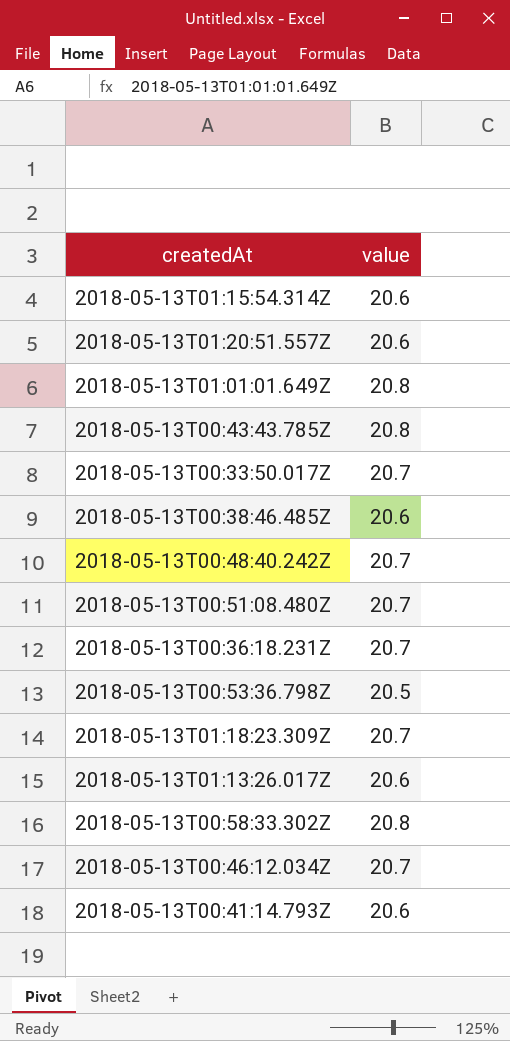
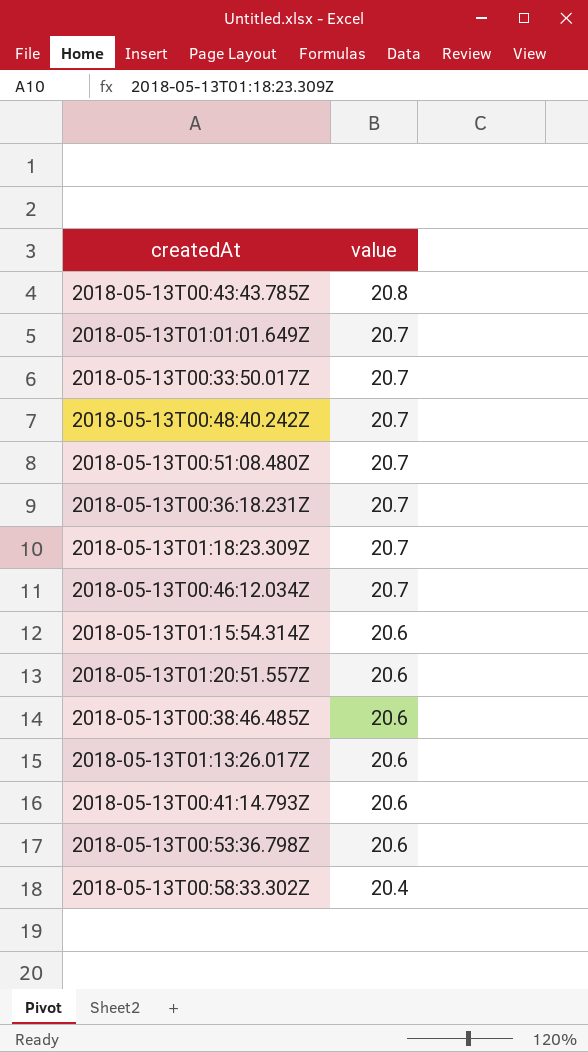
row order: none -> value descending
2018-05-13T01:01:01.649Z | value: 20.8 -> 20.7
2018-05-13T00:53:36.798Z | value: 20.5 -> 20.6
2018-05-13T00:58:33.302Z | value: 20.8 -> 20.4

